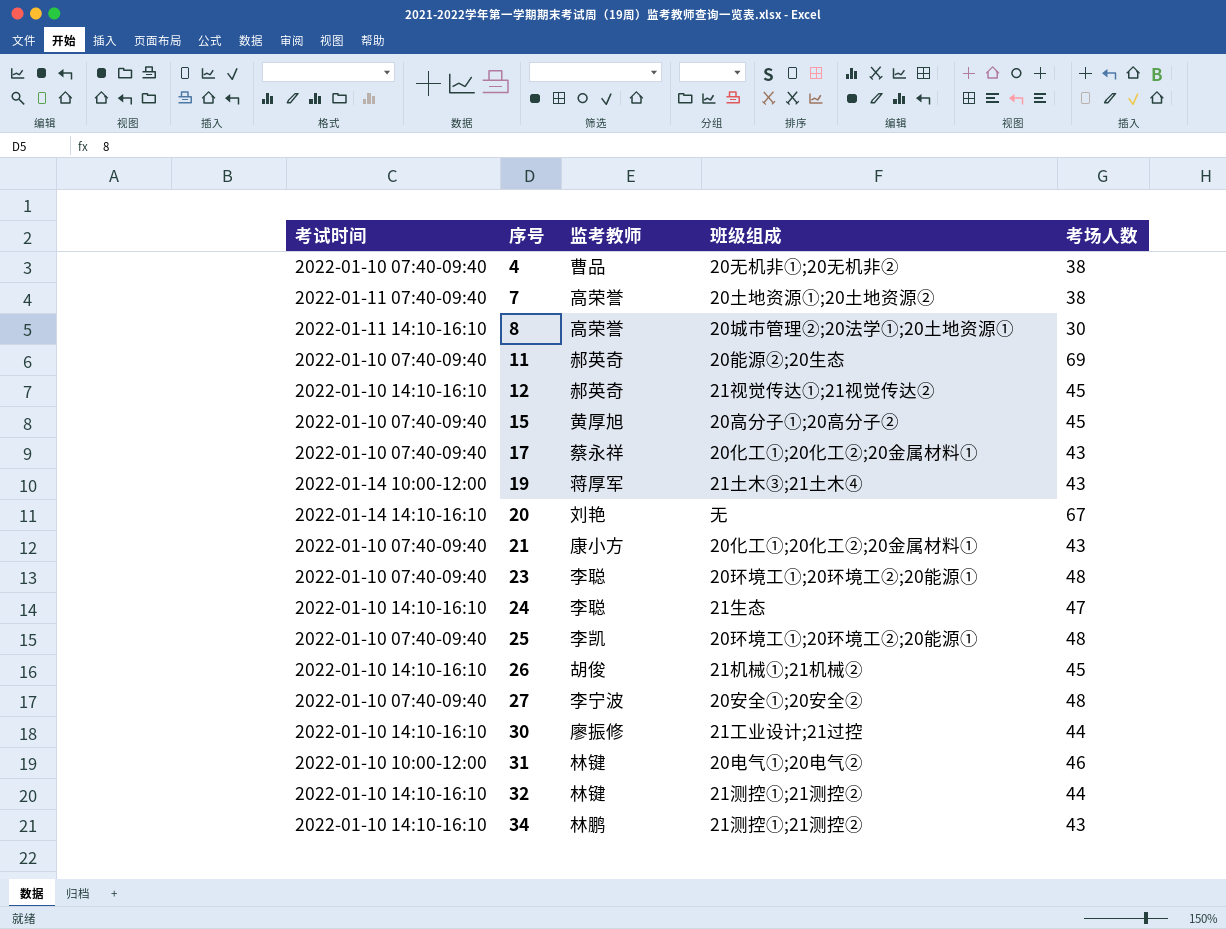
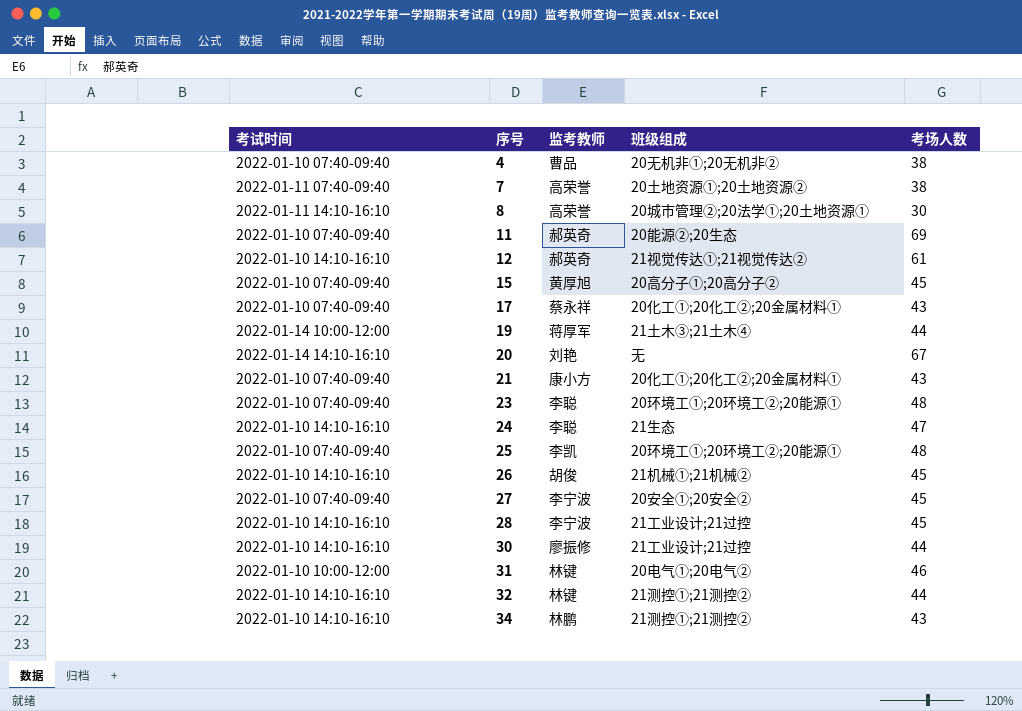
12 | 考场人数: 45 -> 61
19 | 考场人数: 43 -> 44
27 | 考场人数: 48 -> 45
row 28: none -> 2022-01-10 14:10-16:10 | 李宁波 | 21工业设计;21过控 | 45

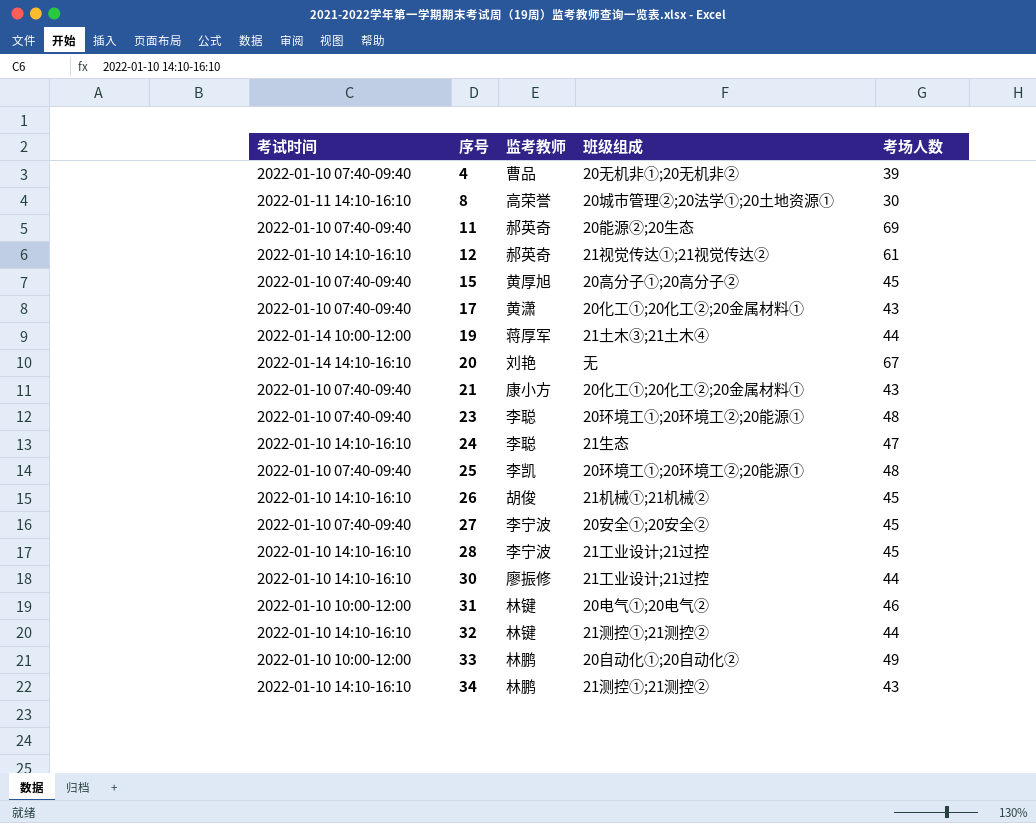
row 7: 2022-01-11 07:40-09:40 | 高荣誉 | 20土地资源①;20土地资源② | 38 -> none
4 | 考场人数: 38 -> 39
17 | 监考教师: 蔡永祥 -> 黄潇
row 33: none -> 2022-01-10 10:00-12:00 | 林鹏 | 20自动化①;20自动化② | 49

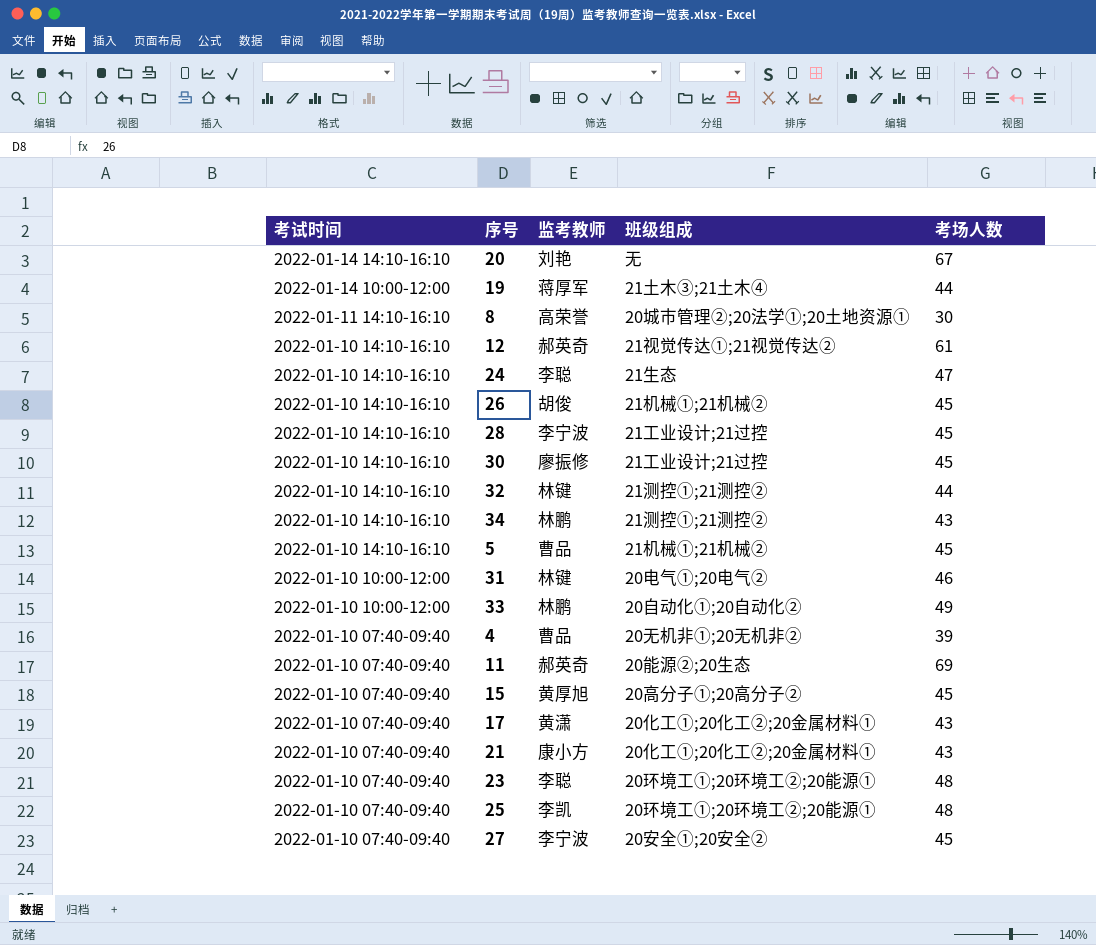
row order: 序号 ascending -> 考试时间 descending
30 | 考场人数: 44 -> 45
row 5: none -> 2022-01-10 14:10-16:10 | 曹品 | 21机械①;21机械② | 45

